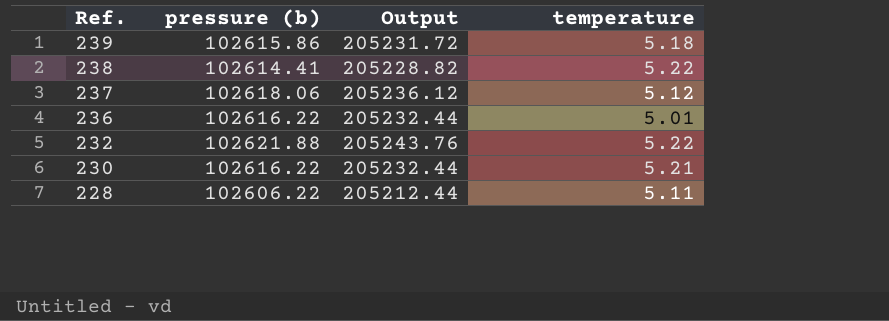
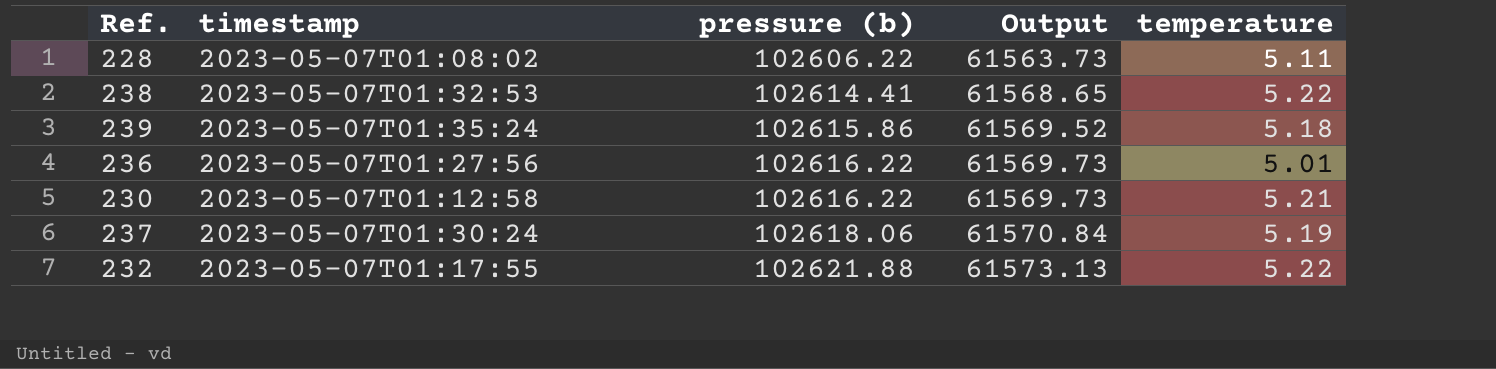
row order: Ref. descending -> pressure (b) ascending
column timestamp | position: none -> 2
column Output | formula: [pressure (b)] * 2 -> [pressure (b)] * 0.6
237 | temperature: 5.12 -> 5.19

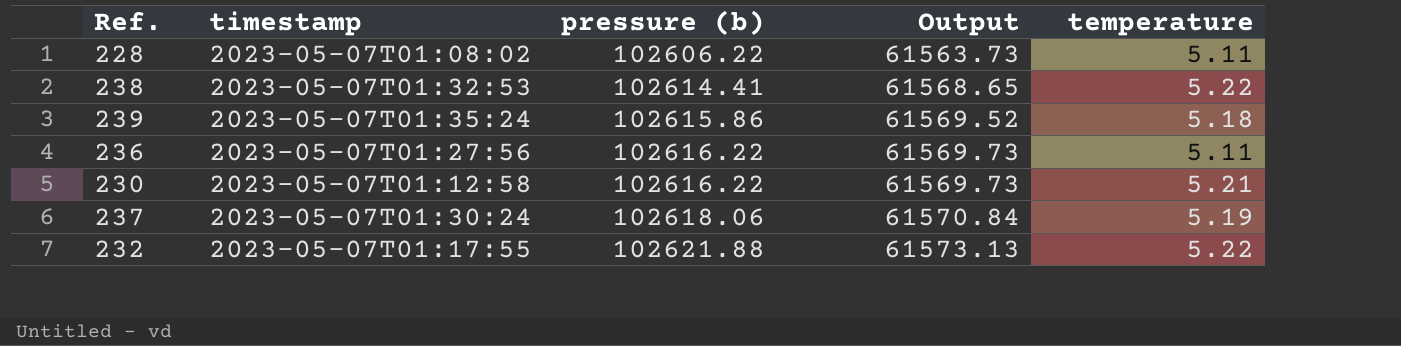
236 | temperature: 5.01 -> 5.11

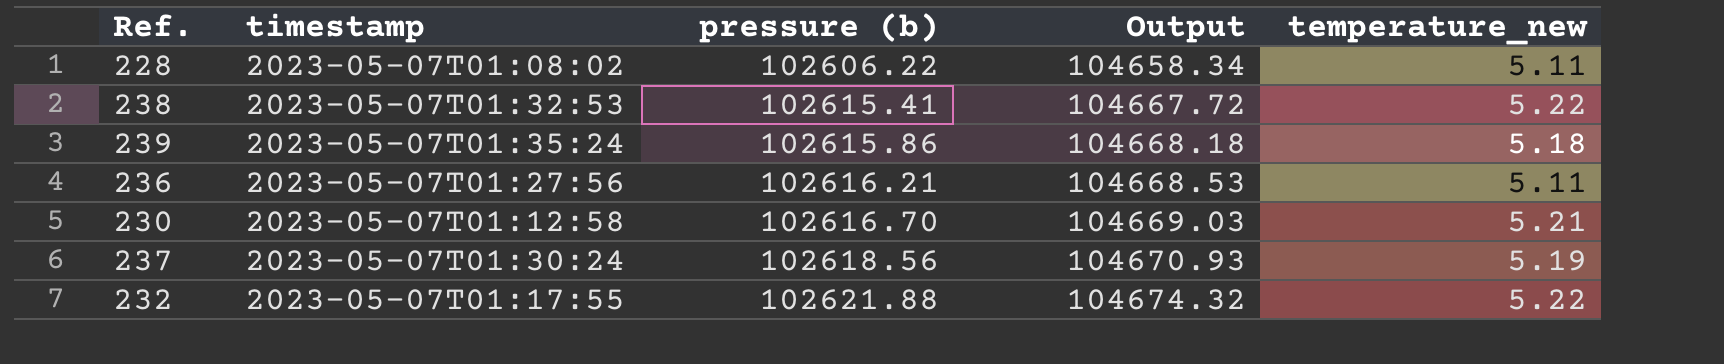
column Output | formula: [pressure (b)] * 0.6 -> [pressure (b)] * 1.02
column name: temperature -> temperature_new
238 | pressure (b): 102614.41 -> 102615.41
236 | pressure (b): 102616.22 -> 102616.21
230 | pressure (b): 102616.22 -> 102616.70
237 | pressure (b): 102618.06 -> 102618.56

